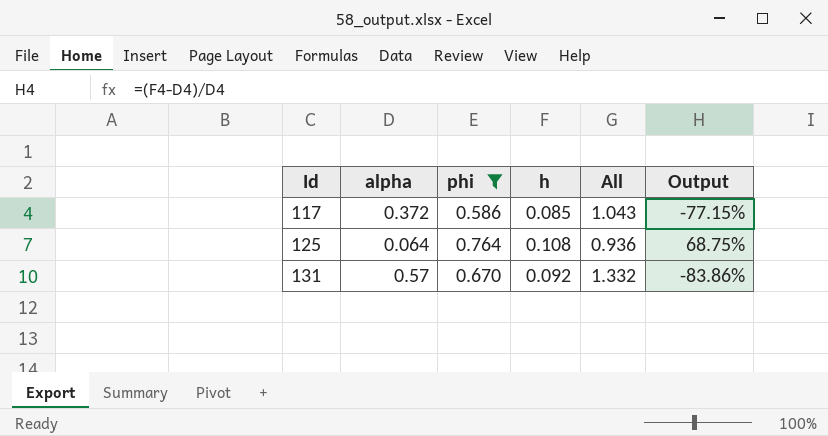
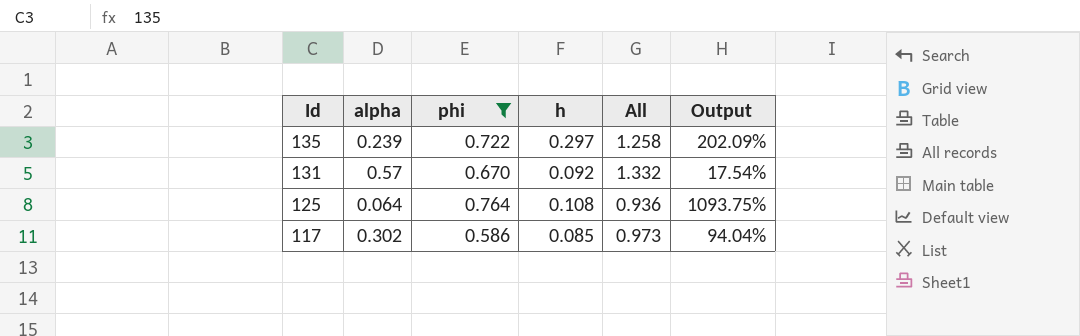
row order: Id ascending -> Id descending
column Output | formula: ([h] - [alpha]) / [alpha] -> ([phi] - [alpha]) / [alpha]
row 135: none -> 0.239 | 0.722 | 0.297 | 1.258 | 202.09%
117 | alpha: 0.372 -> 0.302
117 | All: 1.043 -> 0.973

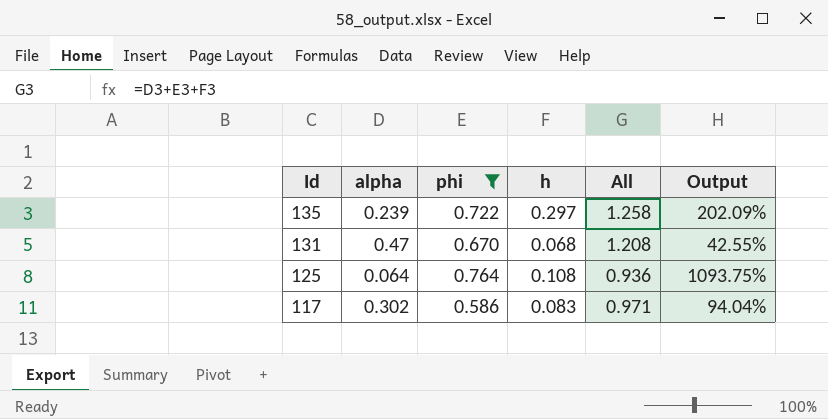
131 | alpha: 0.57 -> 0.47
131 | h: 0.092 -> 0.068
131 | All: 1.332 -> 1.208
131 | Output: 17.54% -> 42.55%
117 | h: 0.085 -> 0.083
117 | All: 0.973 -> 0.971

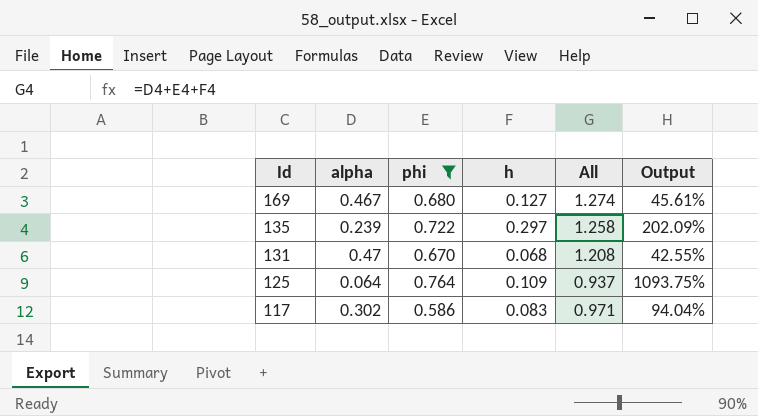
row 169: none -> 0.467 | 0.680 | 0.127 | 1.274 | 45.61%
125 | h: 0.108 -> 0.109
125 | All: 0.936 -> 0.937

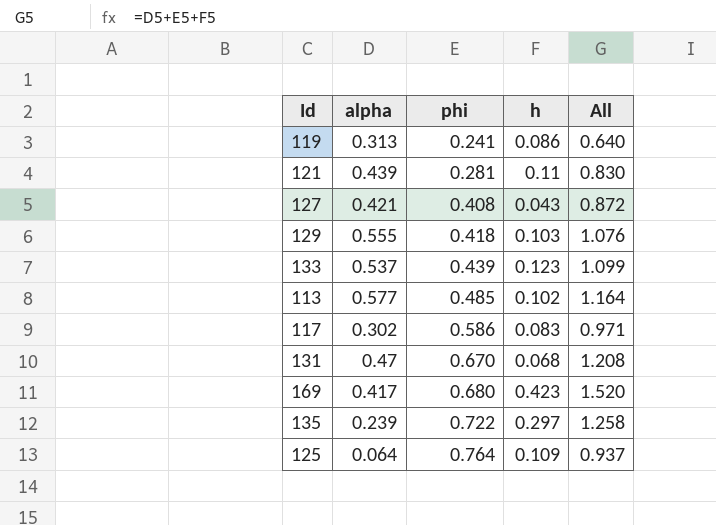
filter: phi >= 0.586 -> none
row order: Id descending -> phi ascending
column Output | formula: ([phi] - [alpha]) / [alpha] -> none
169 | alpha: 0.467 -> 0.417
169 | h: 0.127 -> 0.423
169 | All: 1.274 -> 1.520

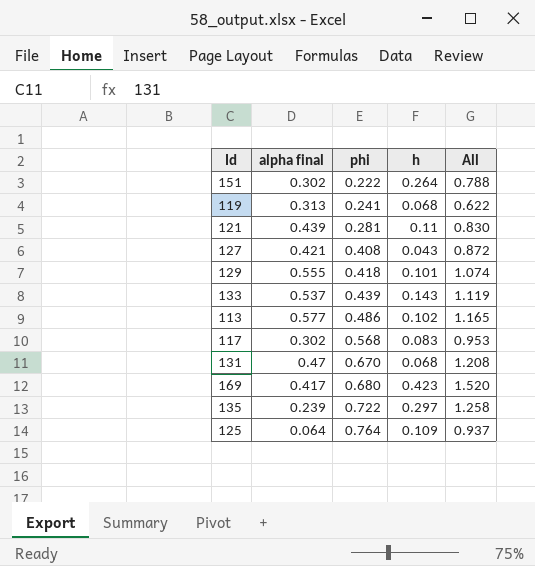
column name: alpha -> alpha final
row 151: none -> 0.302 | 0.222 | 0.264 | 0.788
119 | h: 0.086 -> 0.068
119 | All: 0.640 -> 0.622
129 | h: 0.103 -> 0.101
129 | All: 1.076 -> 1.074
133 | h: 0.123 -> 0.143
133 | All: 1.099 -> 1.119
113 | phi: 0.485 -> 0.486
113 | All: 1.164 -> 1.165
117 | phi: 0.586 -> 0.568
117 | All: 0.971 -> 0.953

